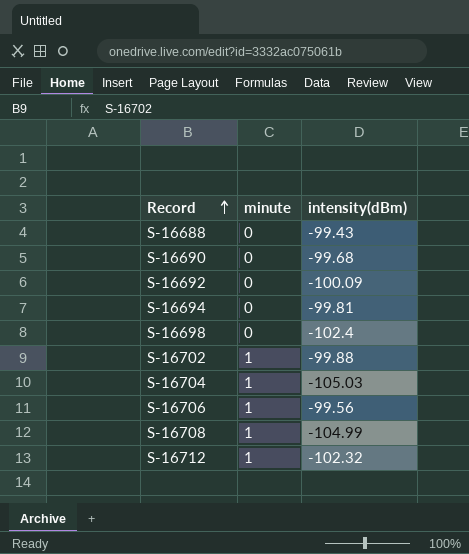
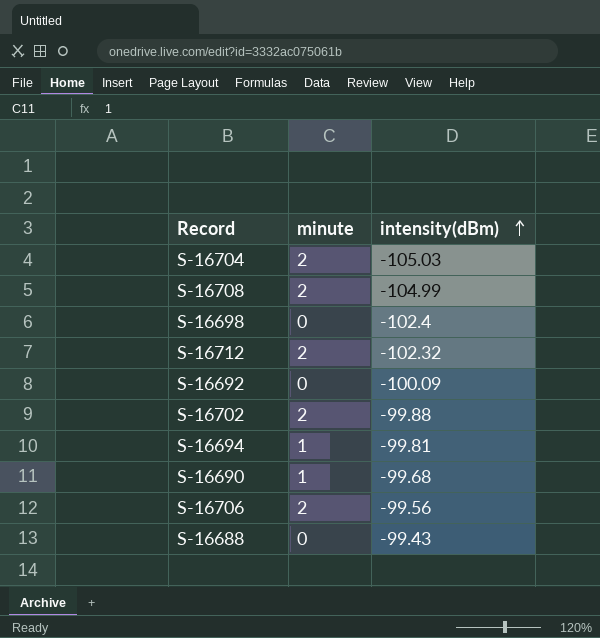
row order: Record ascending -> intensity(dBm) ascending
S-16704 | minute: 1 -> 2
S-16708 | minute: 1 -> 2
S-16712 | minute: 1 -> 2
S-16702 | minute: 1 -> 2
S-16694 | minute: 0 -> 1
S-16690 | minute: 0 -> 1
S-16706 | minute: 1 -> 2

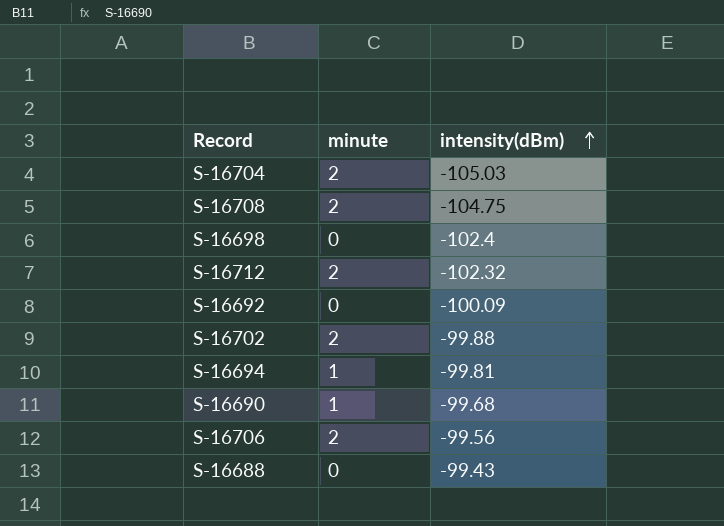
S-16708 | intensity(dBm): -104.99 -> -104.75

